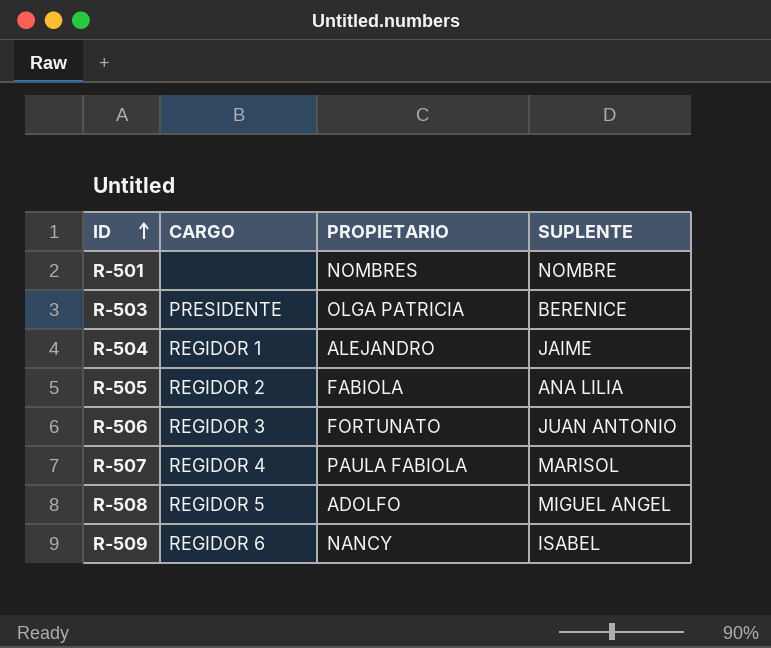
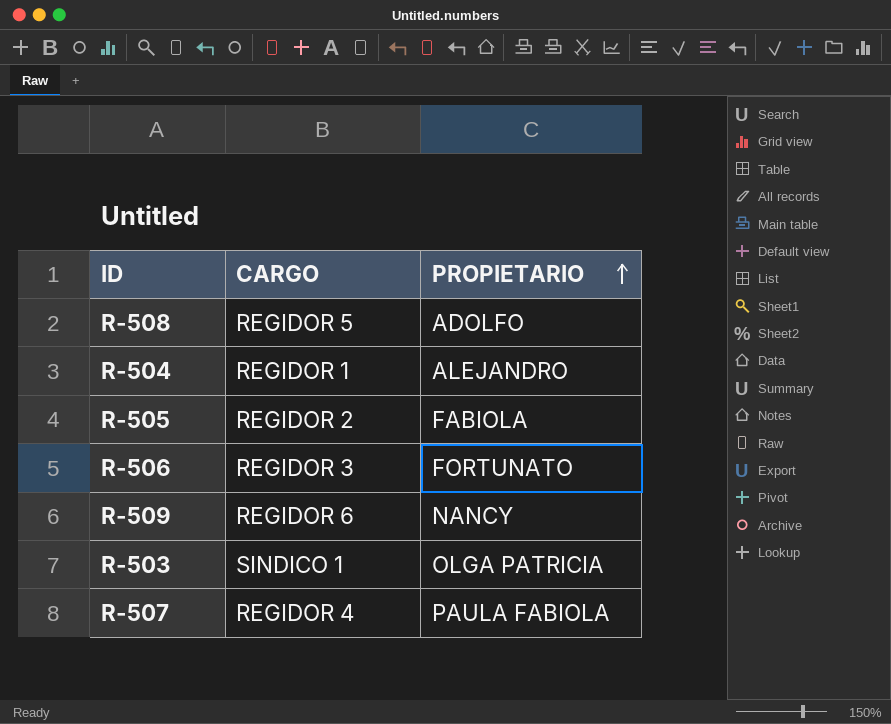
row order: ID ascending -> PROPIETARIO ascending
column SUPLENTE | position: 4 -> none
row R-501: none | NOMBRES | NOMBRE -> none
R-503 | CARGO: PRESIDENTE -> SINDICO 1

